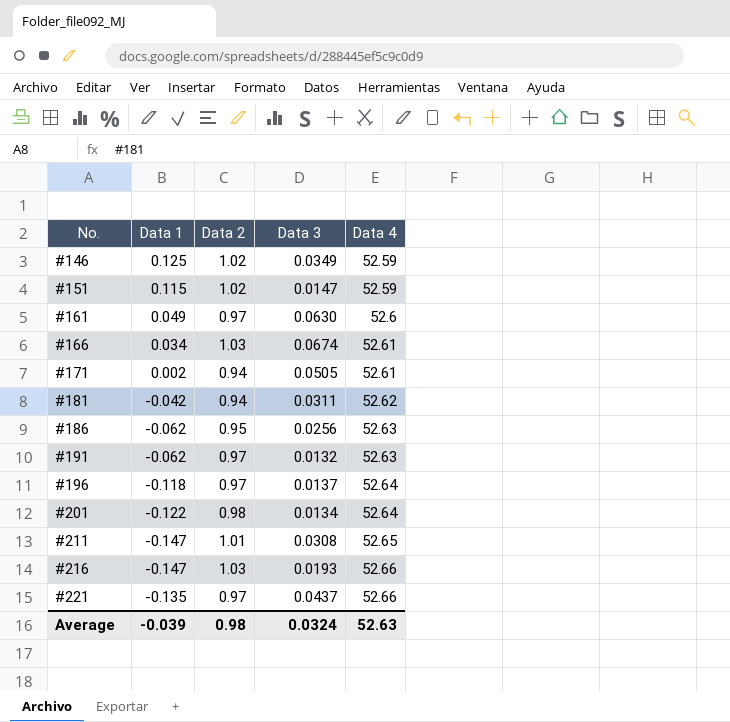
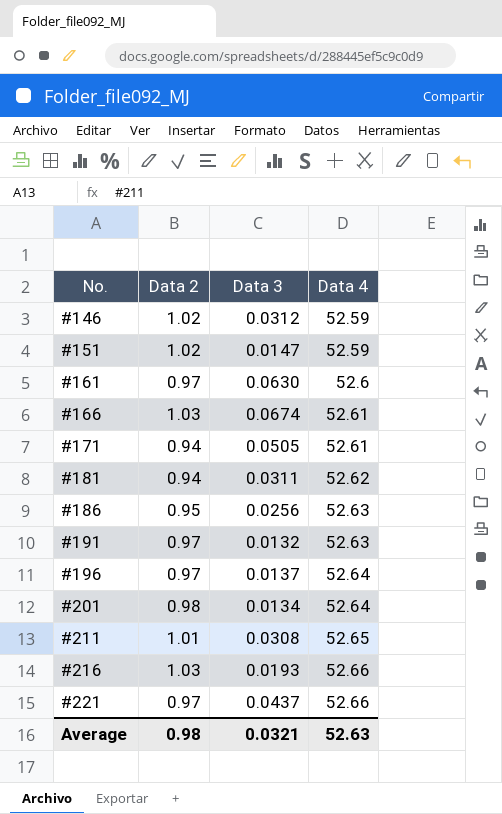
column Data 1 | position: 2 -> none
#146 | Data 3: 0.0349 -> 0.0312
Average | Data 3: 0.0324 -> 0.0321

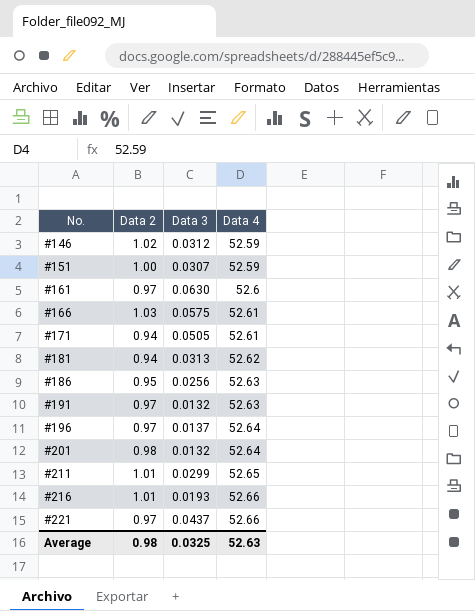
#151 | Data 2: 1.02 -> 1.00
#151 | Data 3: 0.0147 -> 0.0307
#166 | Data 3: 0.0674 -> 0.0575
#181 | Data 3: 0.0311 -> 0.0313
#201 | Data 3: 0.0134 -> 0.0132
#211 | Data 3: 0.0308 -> 0.0299
#216 | Data 2: 1.03 -> 1.01
Average | Data 3: 0.0321 -> 0.0325

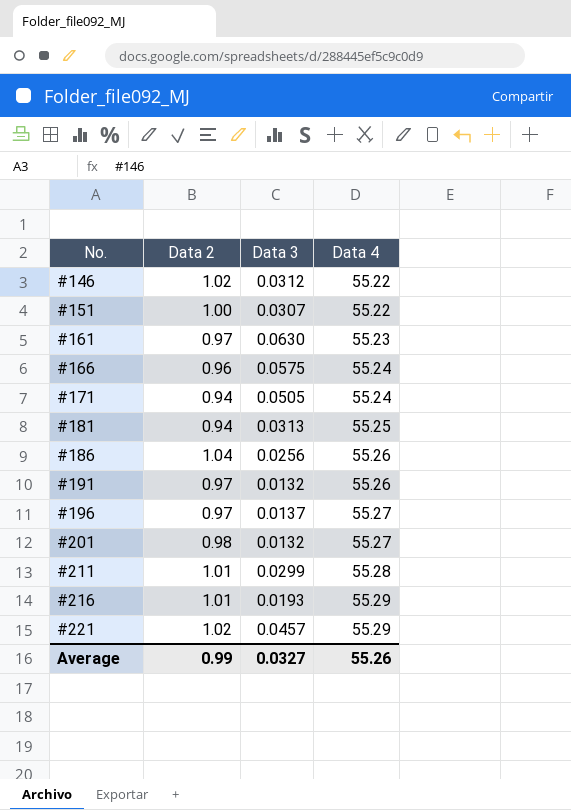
#146 | Data 4: 52.59 -> 55.22
#151 | Data 4: 52.59 -> 55.22
#161 | Data 4: 52.6 -> 55.23
#166 | Data 2: 1.03 -> 0.96
#166 | Data 4: 52.61 -> 55.24
#171 | Data 4: 52.61 -> 55.24
#181 | Data 4: 52.62 -> 55.25
#186 | Data 2: 0.95 -> 1.04
#186 | Data 4: 52.63 -> 55.26
#191 | Data 4: 52.63 -> 55.26
#196 | Data 4: 52.64 -> 55.27
#201 | Data 4: 52.64 -> 55.27
#211 | Data 4: 52.65 -> 55.28
#216 | Data 4: 52.66 -> 55.29
#221 | Data 2: 0.97 -> 1.02
#221 | Data 3: 0.0437 -> 0.0457
#221 | Data 4: 52.66 -> 55.29
Average | Data 2: 0.98 -> 0.99
Average | Data 3: 0.0325 -> 0.0327
Average | Data 4: 52.63 -> 55.26

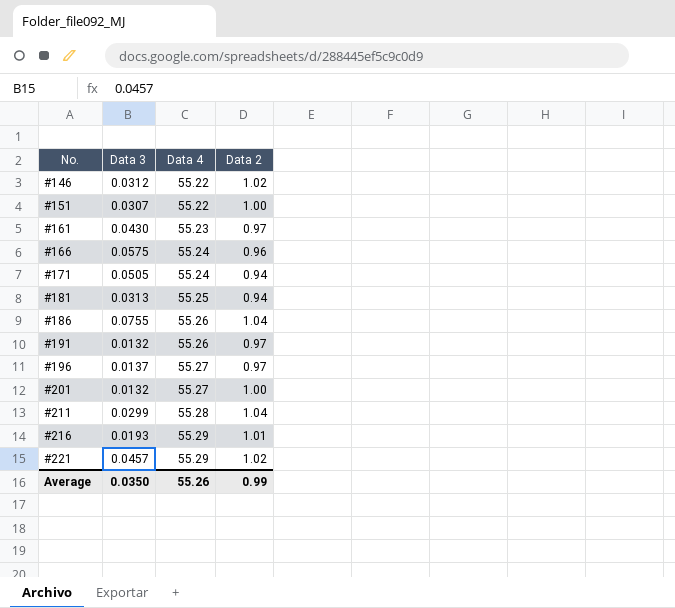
column Data 2 | position: 2 -> 4
#161 | Data 3: 0.0630 -> 0.0430
#186 | Data 3: 0.0256 -> 0.0755
#201 | Data 2: 0.98 -> 1.00
#211 | Data 2: 1.01 -> 1.04
Average | Data 3: 0.0327 -> 0.0350

